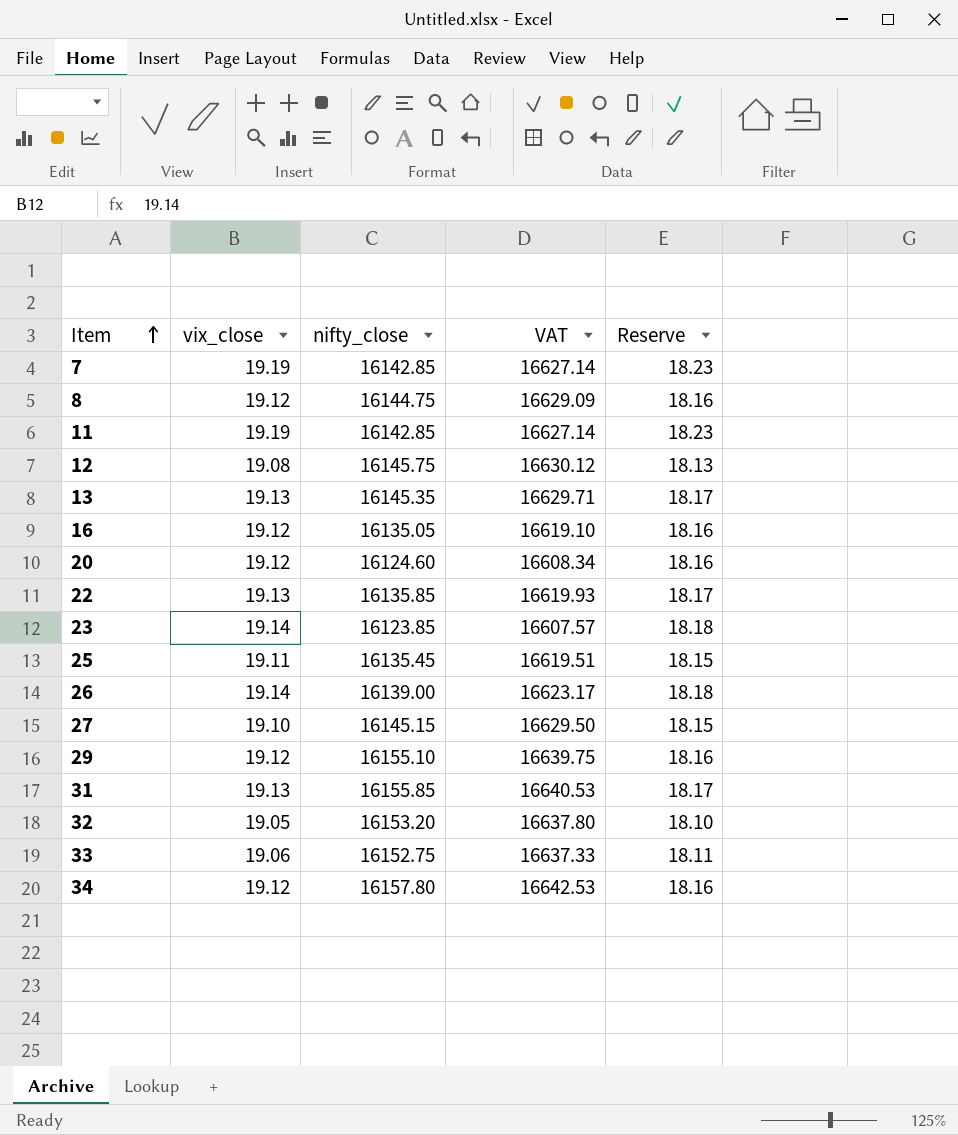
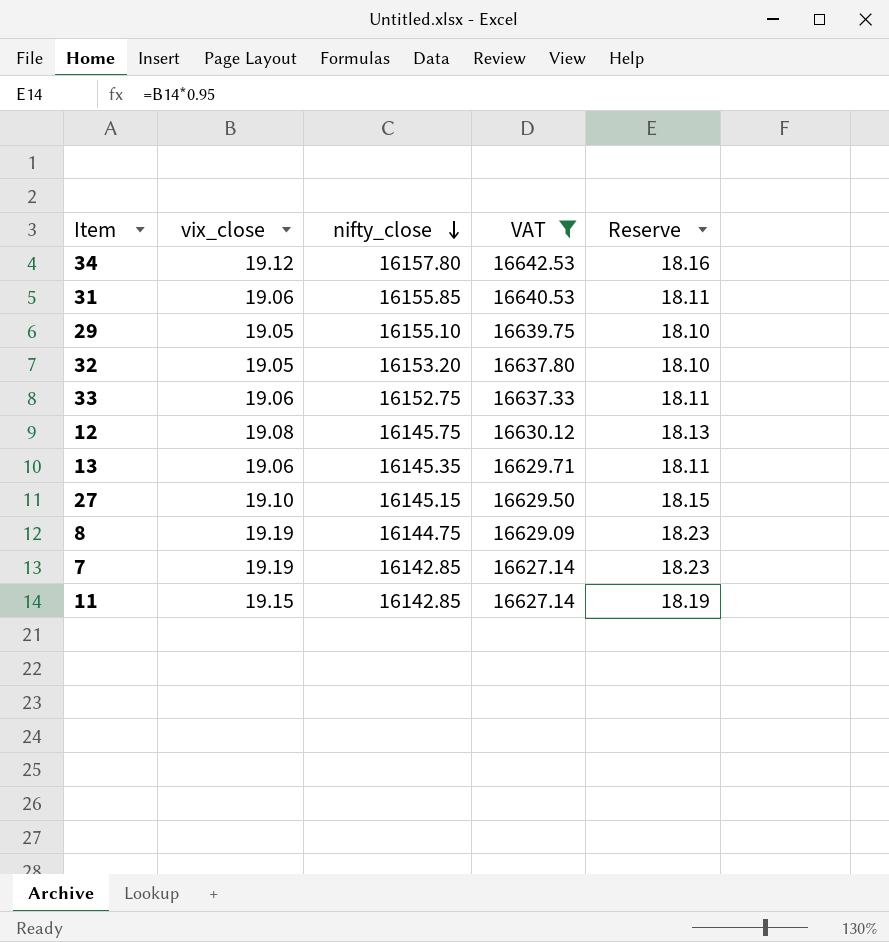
filter: none -> VAT >= 16627.14
row order: Item ascending -> nifty_close descending
31 | vix_close: 19.13 -> 19.06
31 | Reserve: 18.17 -> 18.11
29 | vix_close: 19.12 -> 19.05
29 | Reserve: 18.16 -> 18.10
13 | vix_close: 19.13 -> 19.06
13 | Reserve: 18.17 -> 18.11
8 | vix_close: 19.12 -> 19.19
8 | Reserve: 18.16 -> 18.23
11 | vix_close: 19.19 -> 19.15
11 | Reserve: 18.23 -> 18.19

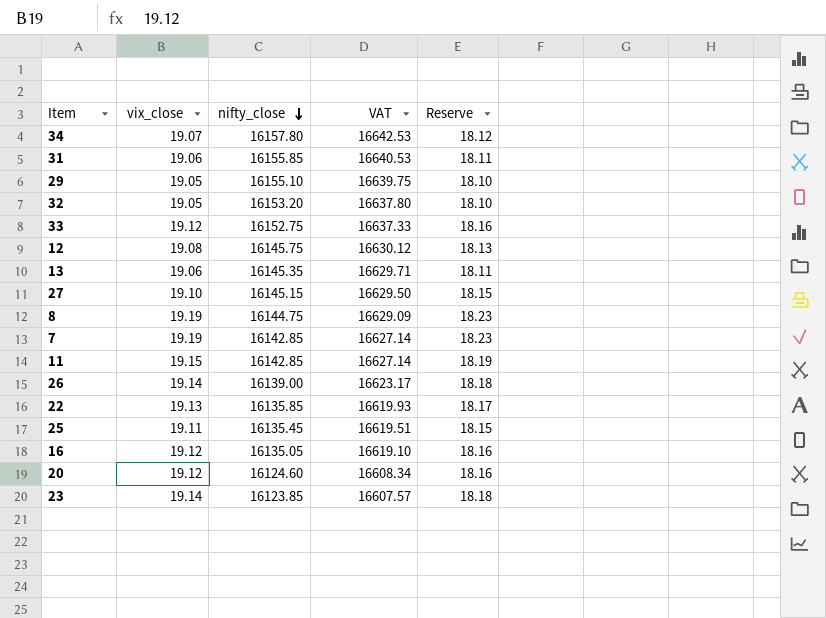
filter: VAT >= 16627.14 -> none
34 | vix_close: 19.12 -> 19.07
34 | Reserve: 18.16 -> 18.12
33 | vix_close: 19.06 -> 19.12
33 | Reserve: 18.11 -> 18.16

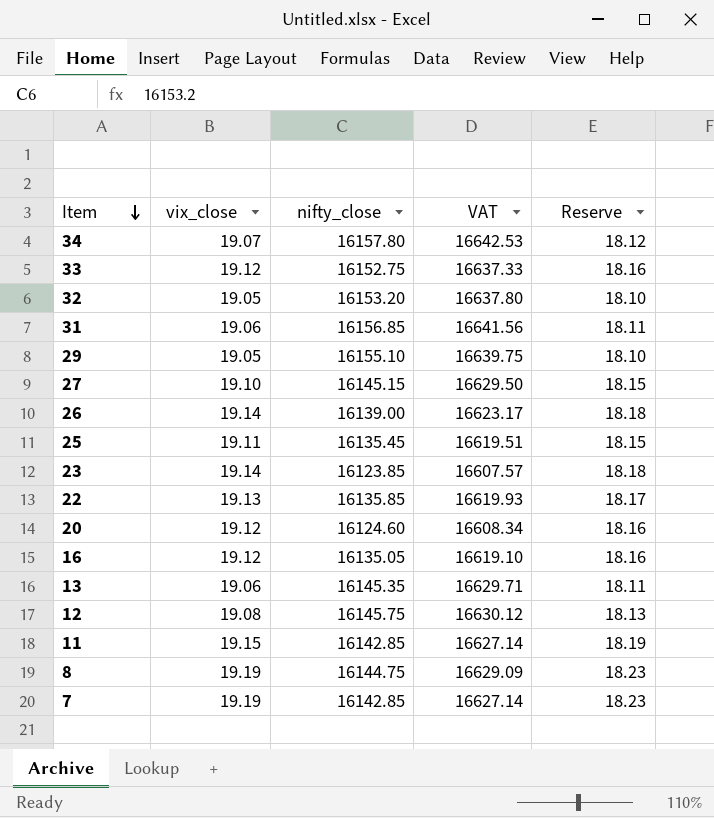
row order: nifty_close descending -> Item descending
31 | nifty_close: 16155.85 -> 16156.85
31 | VAT: 16640.53 -> 16641.56

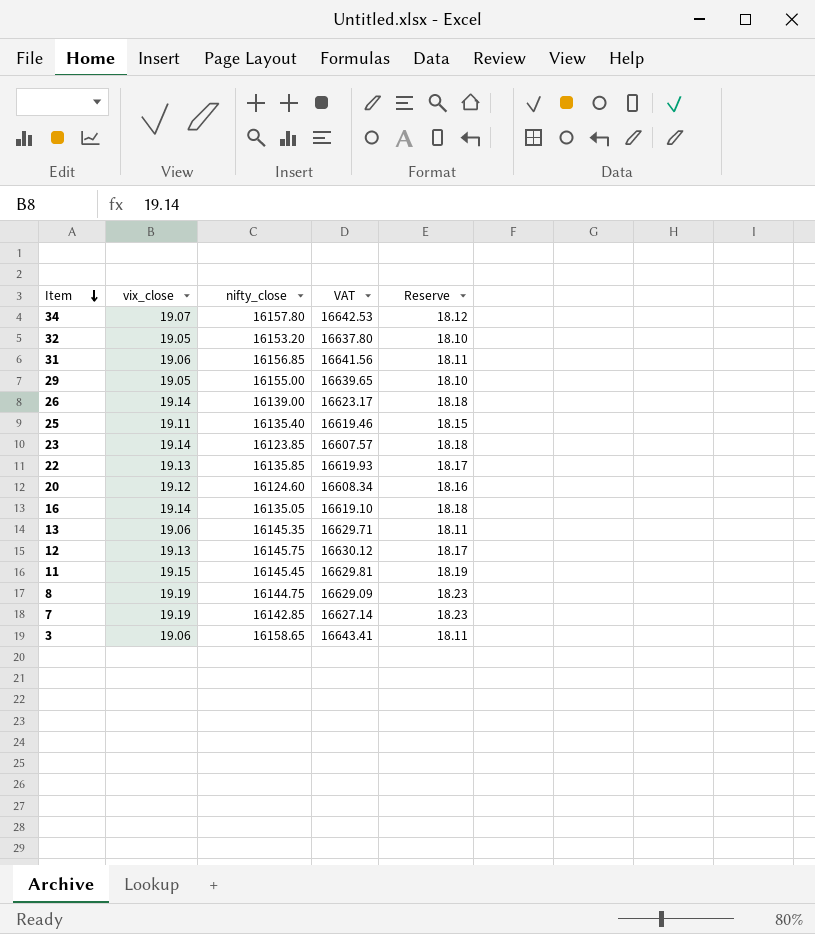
row 33: 19.12 | 16152.75 | 16637.33 | 18.16 -> none
row 27: 19.10 | 16145.15 | 16629.50 | 18.15 -> none
29 | nifty_close: 16155.10 -> 16155.00
29 | VAT: 16639.75 -> 16639.65
25 | nifty_close: 16135.45 -> 16135.40
25 | VAT: 16619.51 -> 16619.46
16 | vix_close: 19.12 -> 19.14
16 | Reserve: 18.16 -> 18.18
12 | vix_close: 19.08 -> 19.13
12 | Reserve: 18.13 -> 18.17
11 | nifty_close: 16142.85 -> 16145.45
11 | VAT: 16627.14 -> 16629.81
row 3: none -> 19.06 | 16158.65 | 16643.41 | 18.11

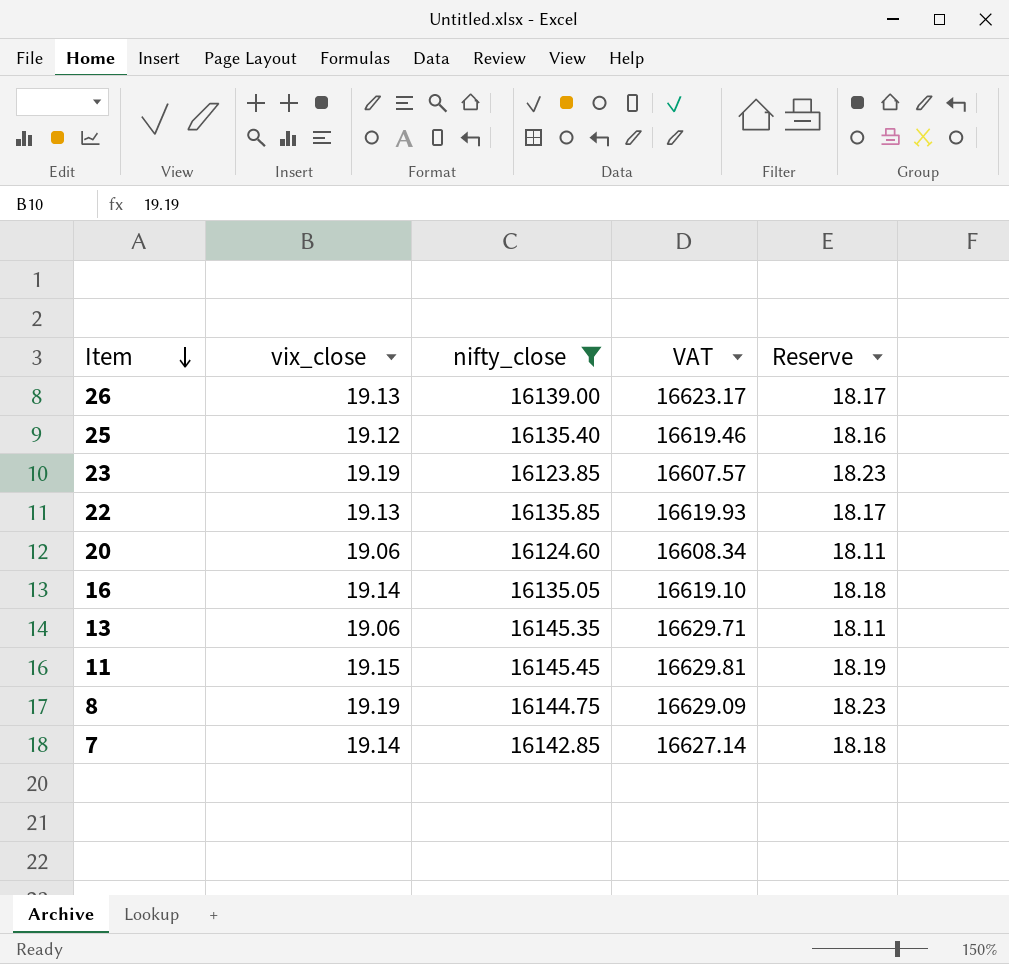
filter: none -> nifty_close <= 16145.45
26 | vix_close: 19.14 -> 19.13
26 | Reserve: 18.18 -> 18.17
25 | vix_close: 19.11 -> 19.12
25 | Reserve: 18.15 -> 18.16
23 | vix_close: 19.14 -> 19.19
23 | Reserve: 18.18 -> 18.23
20 | vix_close: 19.12 -> 19.06
20 | Reserve: 18.16 -> 18.11
7 | vix_close: 19.19 -> 19.14
7 | Reserve: 18.23 -> 18.18

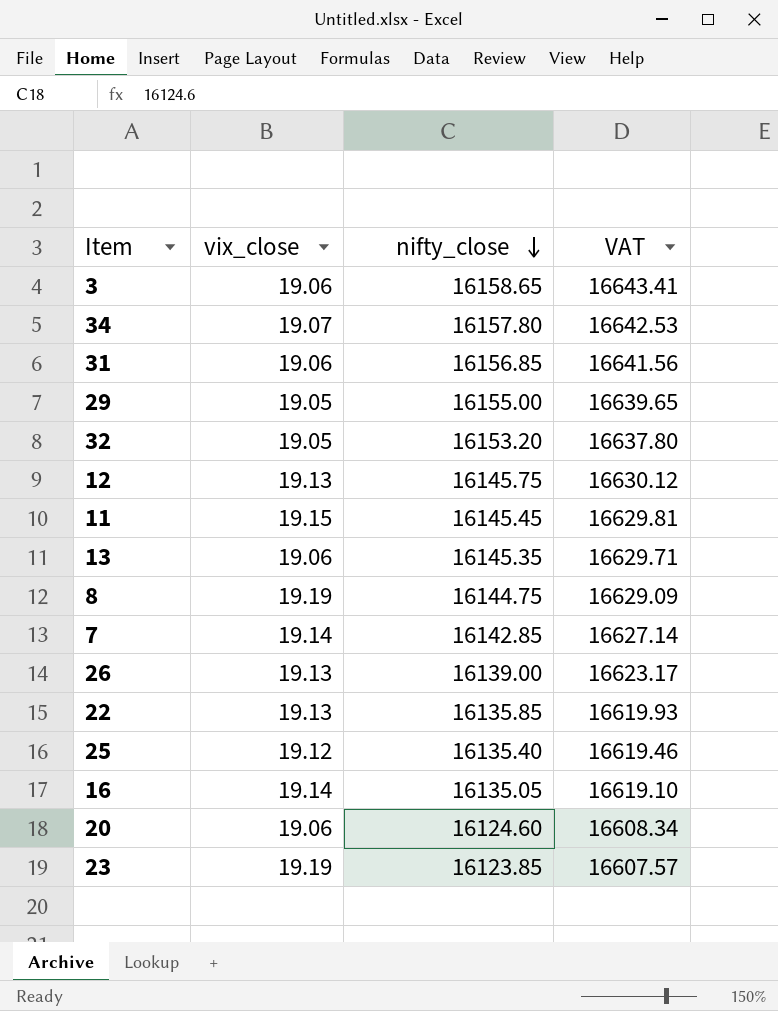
filter: nifty_close <= 16145.45 -> none
row order: Item descending -> nifty_close descending
column Reserve | formula: [vix_close] * 0.95 -> none

